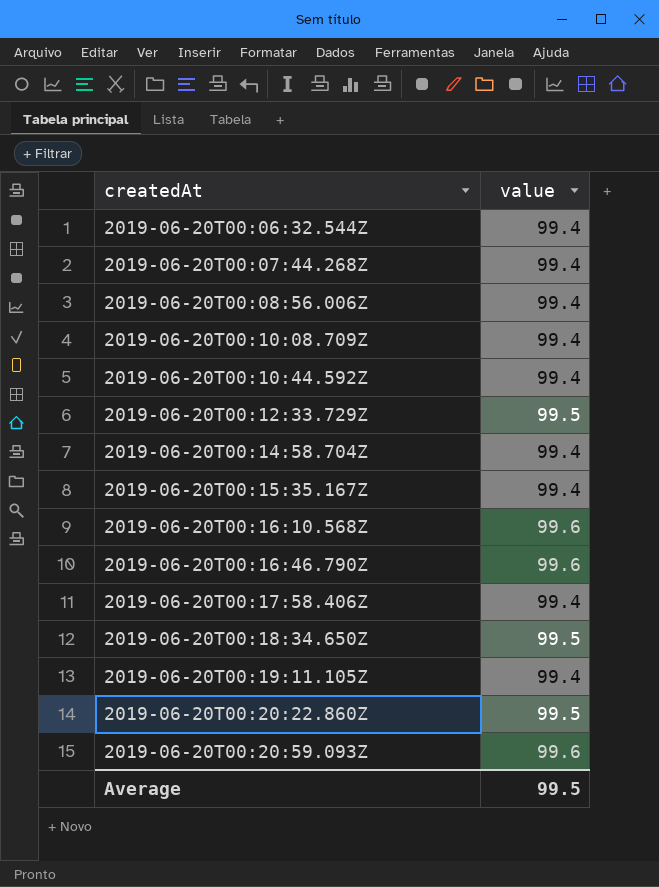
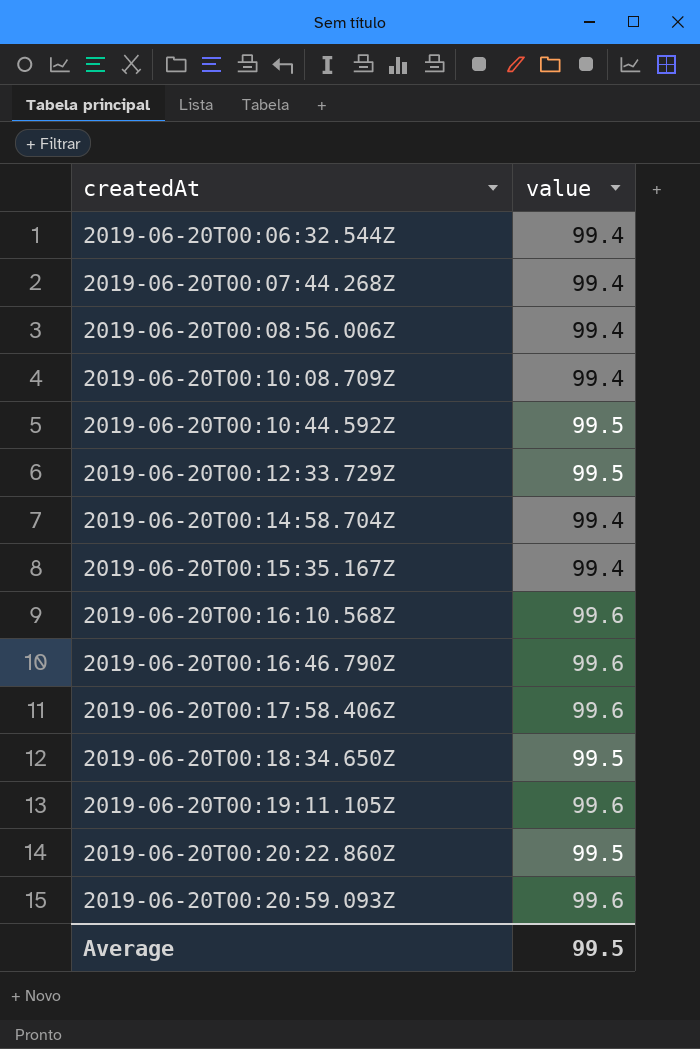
2019-06-20T00:10:44.592Z | value: 99.4 -> 99.5
2019-06-20T00:17:58.406Z | value: 99.4 -> 99.6
2019-06-20T00:19:11.105Z | value: 99.4 -> 99.6

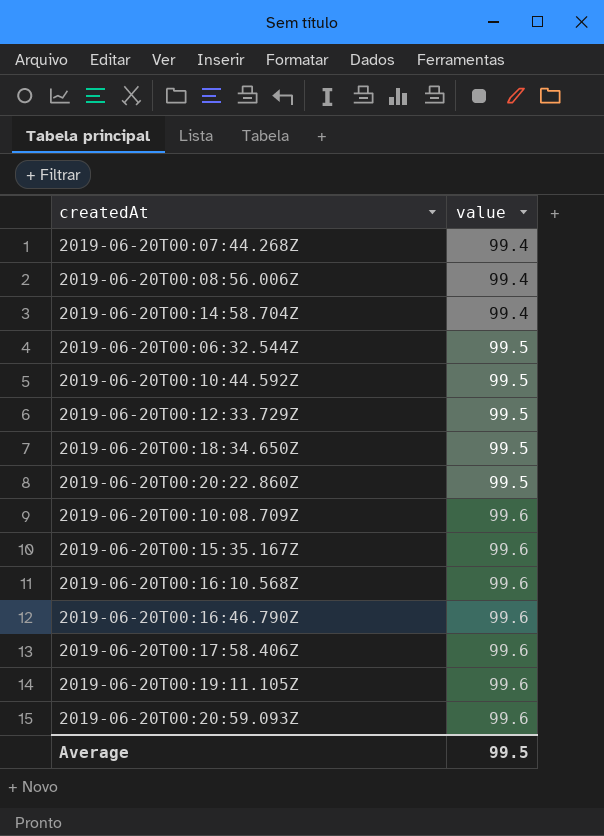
row order: createdAt ascending -> value ascending
2019-06-20T00:06:32.544Z | value: 99.4 -> 99.5
2019-06-20T00:10:08.709Z | value: 99.4 -> 99.6
2019-06-20T00:15:35.167Z | value: 99.4 -> 99.6

